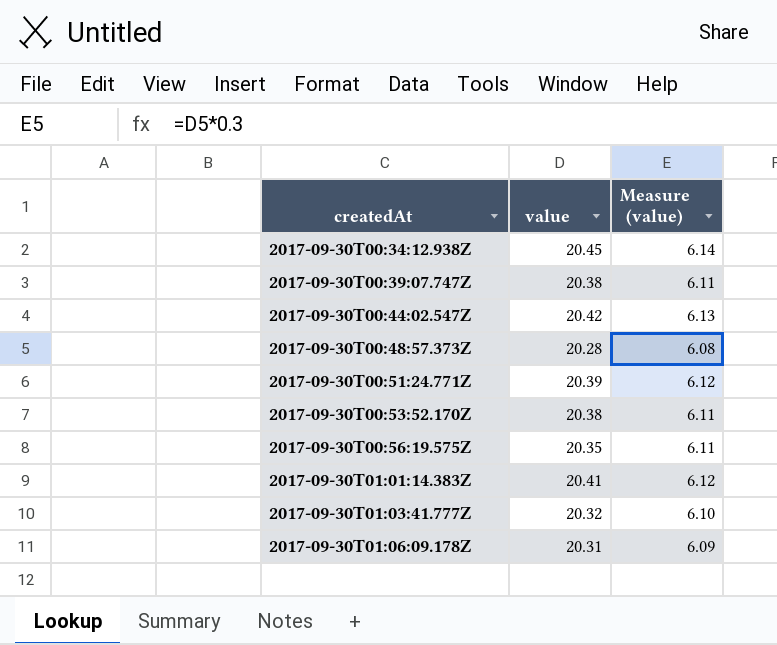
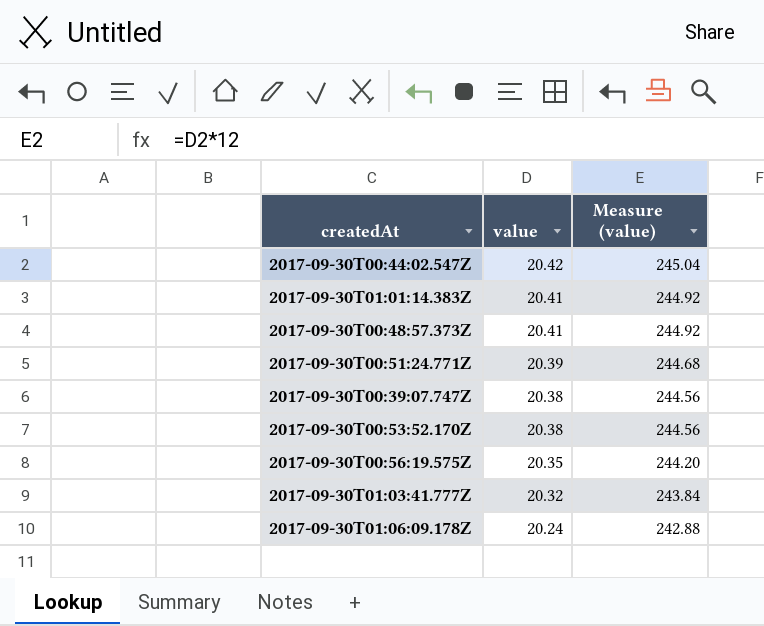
row order: createdAt ascending -> value descending
column Measure (value) | formula: [value] * 0.3 -> [value] * 12
row 2017-09-30T00:34:12.938Z: 20.45 | 6.14 -> none
2017-09-30T00:48:57.373Z | value: 20.28 -> 20.41
2017-09-30T01:06:09.178Z | value: 20.31 -> 20.24

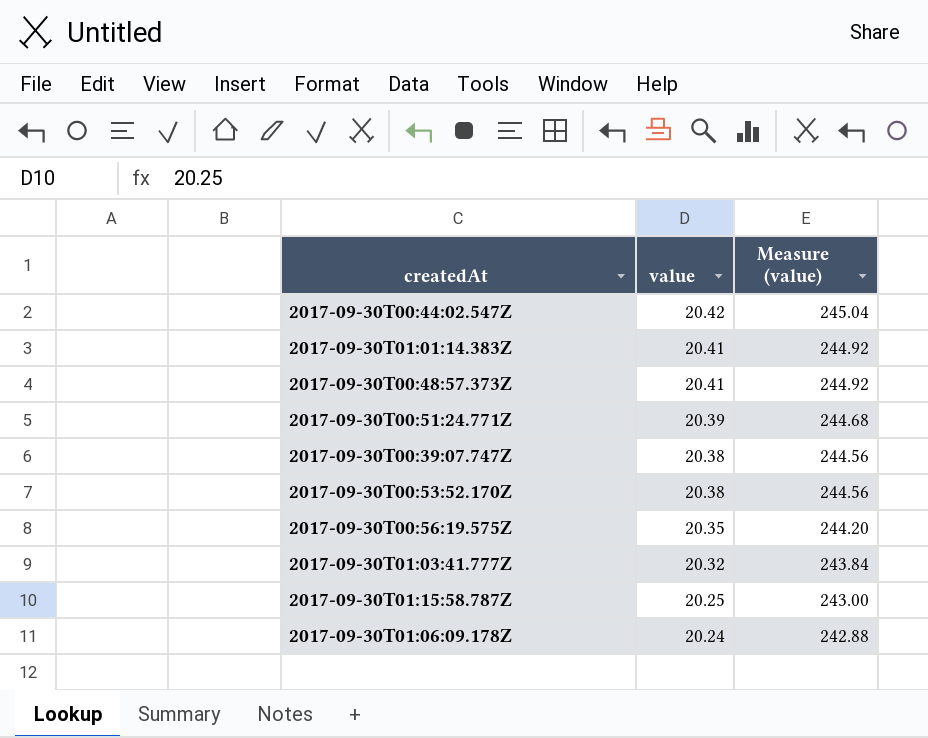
row 2017-09-30T01:15:58.787Z: none -> 20.25 | 243.00

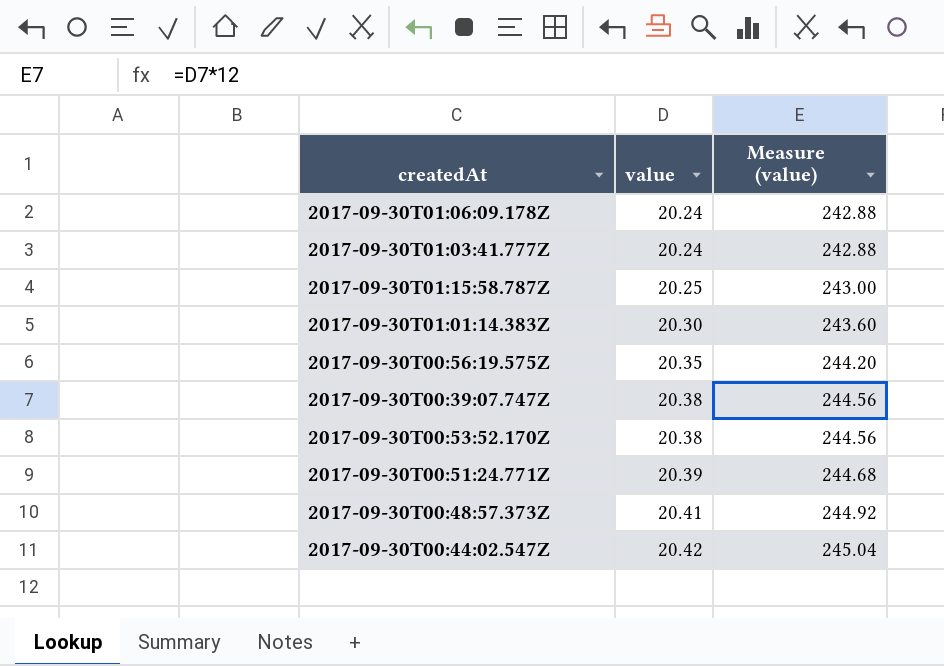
row order: value descending -> value ascending
2017-09-30T01:03:41.777Z | value: 20.32 -> 20.24
2017-09-30T01:03:41.777Z | Measure (value): 243.84 -> 242.88
2017-09-30T01:01:14.383Z | value: 20.41 -> 20.30
2017-09-30T01:01:14.383Z | Measure (value): 244.92 -> 243.60

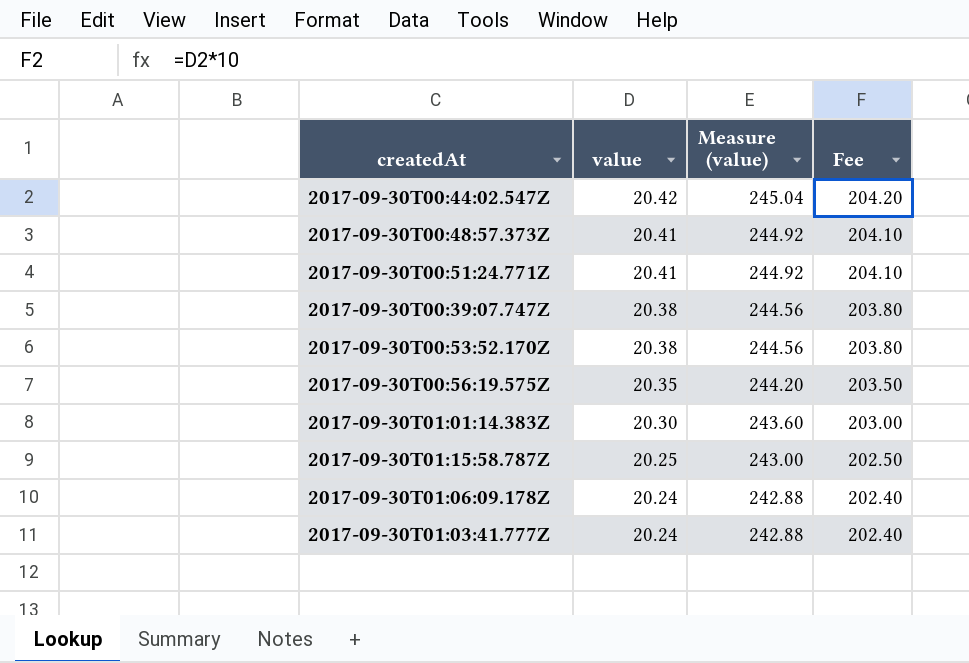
row order: value ascending -> value descending
column Fee | formula: none -> [value] * 10
2017-09-30T00:51:24.771Z | value: 20.39 -> 20.41
2017-09-30T00:51:24.771Z | Measure (value): 244.68 -> 244.92

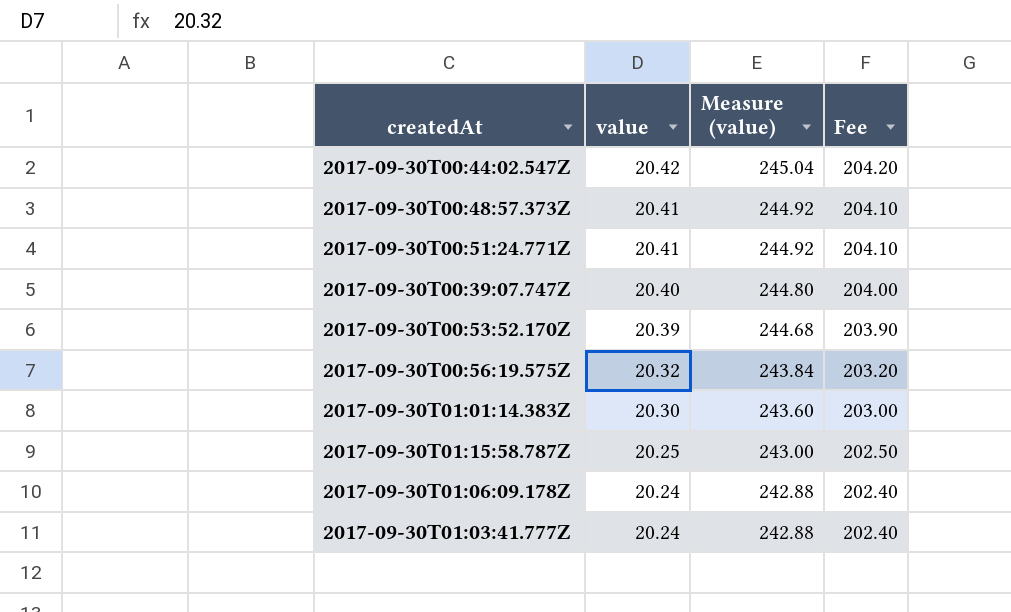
2017-09-30T00:39:07.747Z | value: 20.38 -> 20.40
2017-09-30T00:39:07.747Z | Measure (value): 244.56 -> 244.80
2017-09-30T00:39:07.747Z | Fee: 203.80 -> 204.00
2017-09-30T00:53:52.170Z | value: 20.38 -> 20.39
2017-09-30T00:53:52.170Z | Measure (value): 244.56 -> 244.68
2017-09-30T00:53:52.170Z | Fee: 203.80 -> 203.90
2017-09-30T00:56:19.575Z | value: 20.35 -> 20.32
2017-09-30T00:56:19.575Z | Measure (value): 244.20 -> 243.84
2017-09-30T00:56:19.575Z | Fee: 203.50 -> 203.20

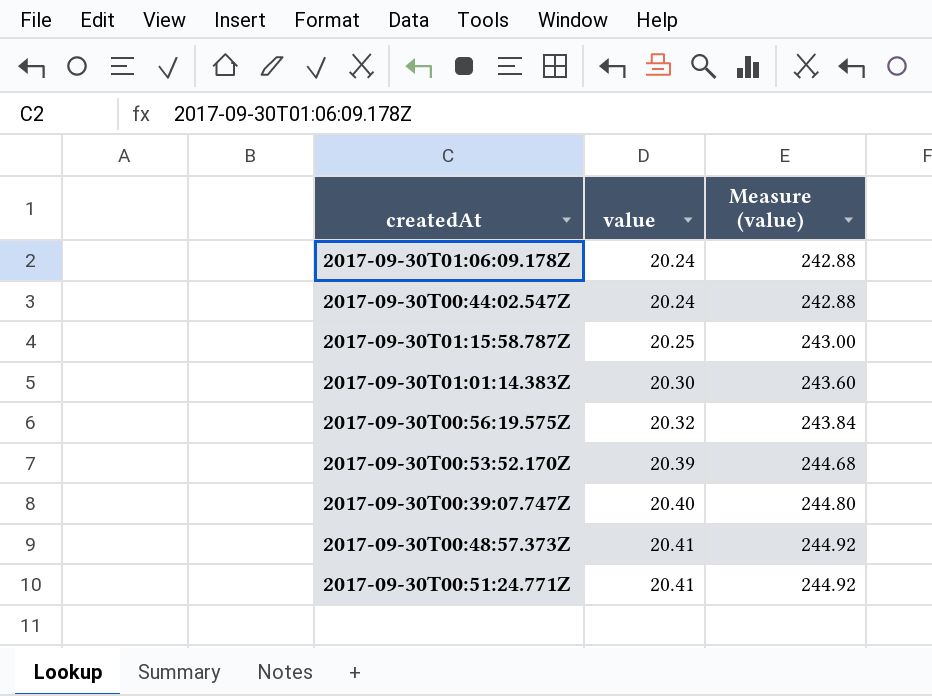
row order: value descending -> value ascending
column Fee | formula: [value] * 10 -> none
row 2017-09-30T01:03:41.777Z: 20.24 | 242.88 | 202.40 -> none
2017-09-30T00:44:02.547Z | value: 20.42 -> 20.24
2017-09-30T00:44:02.547Z | Measure (value): 245.04 -> 242.88

